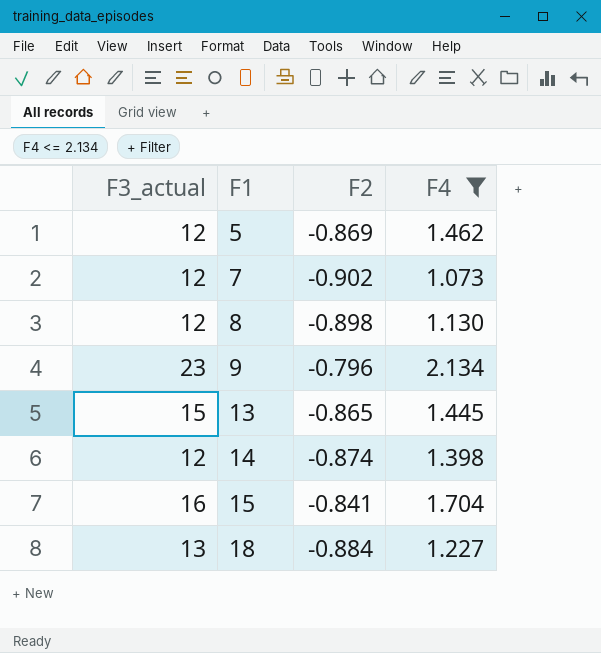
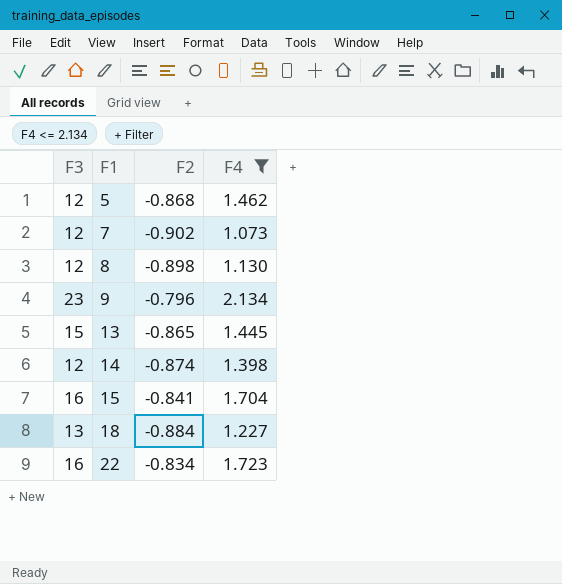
column name: F3_actual -> F3
5 | F2: -0.869 -> -0.868
row 22: none -> 16 | -0.834 | 1.723

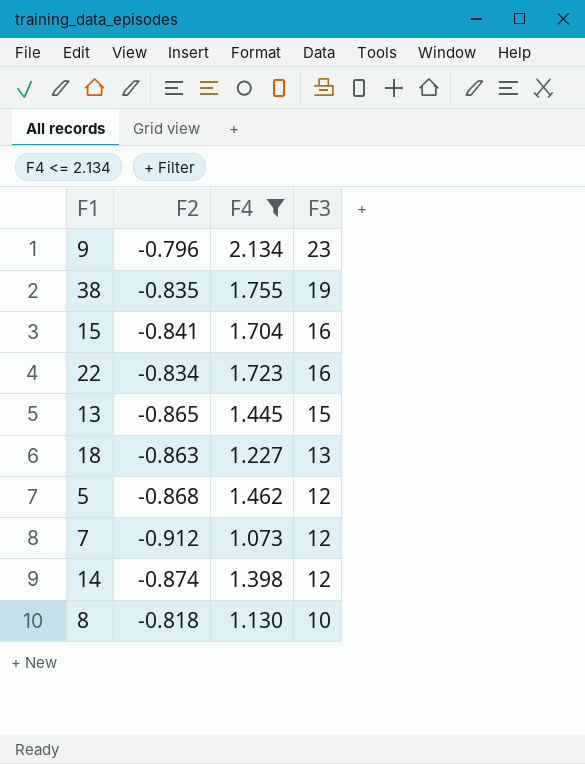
row order: F1 ascending -> F3 descending
column F3 | position: 1 -> 4
row 38: none -> -0.835 | 1.755 | 19
18 | F2: -0.884 -> -0.863
7 | F2: -0.902 -> -0.912
8 | F2: -0.898 -> -0.818
8 | F3: 12 -> 10

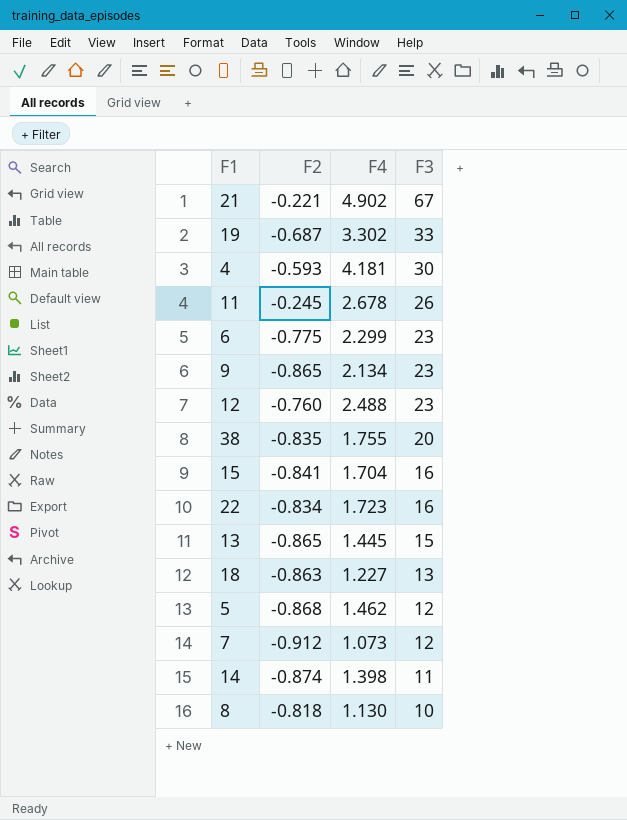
filter: F4 <= 2.134 -> none
9 | F2: -0.796 -> -0.865
38 | F3: 19 -> 20
14 | F3: 12 -> 11

